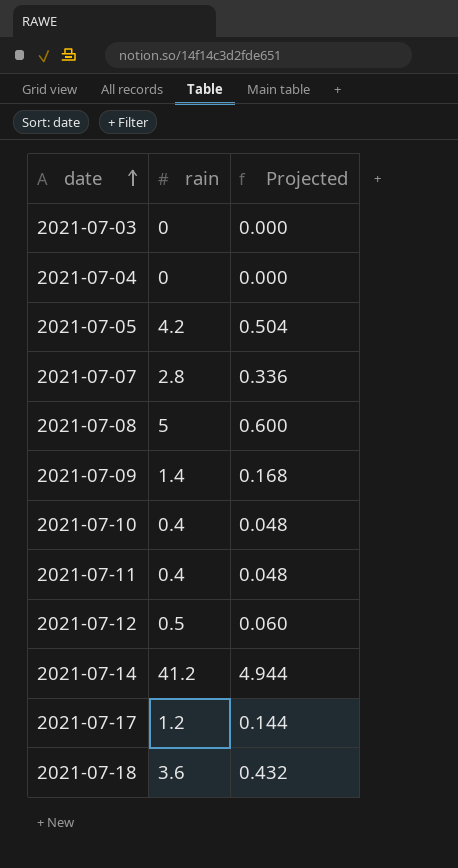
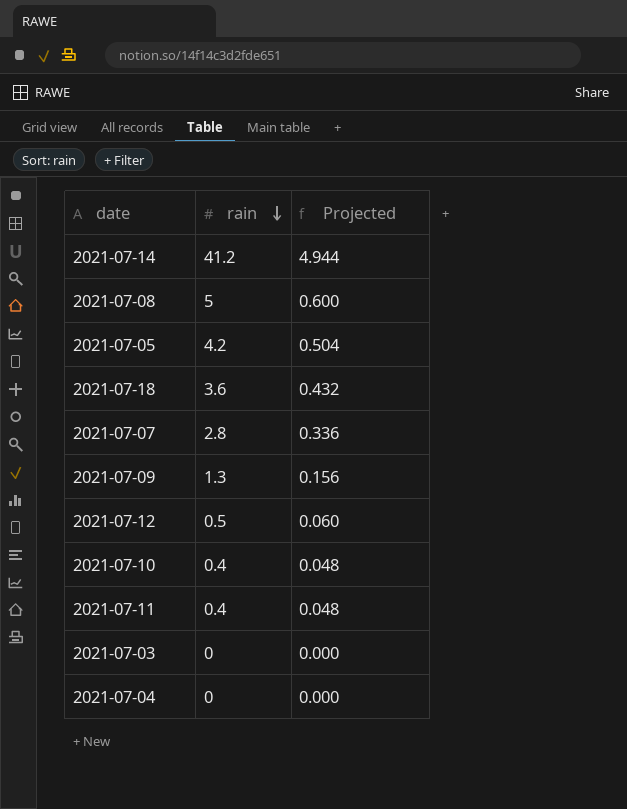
row order: date ascending -> rain descending
row 2021-07-17: 1.2 | 0.144 -> none
2021-07-09 | rain: 1.4 -> 1.3
2021-07-09 | Projected: 0.168 -> 0.156

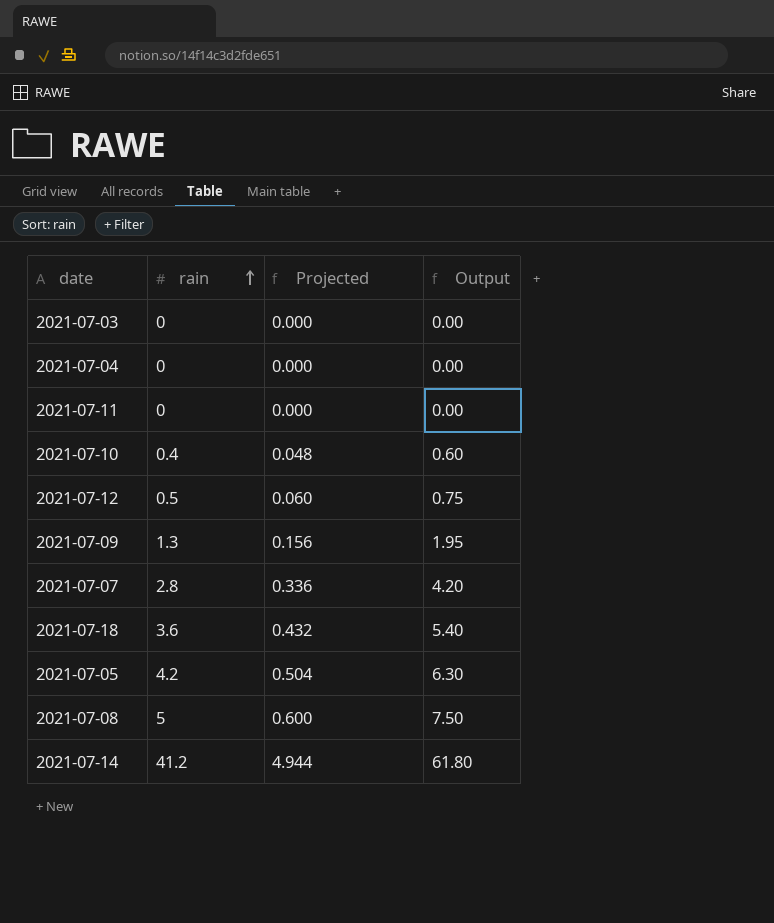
row order: rain descending -> rain ascending
column Output | formula: none -> [rain] * 1.5
2021-07-11 | rain: 0.4 -> 0
2021-07-11 | Projected: 0.048 -> 0.000

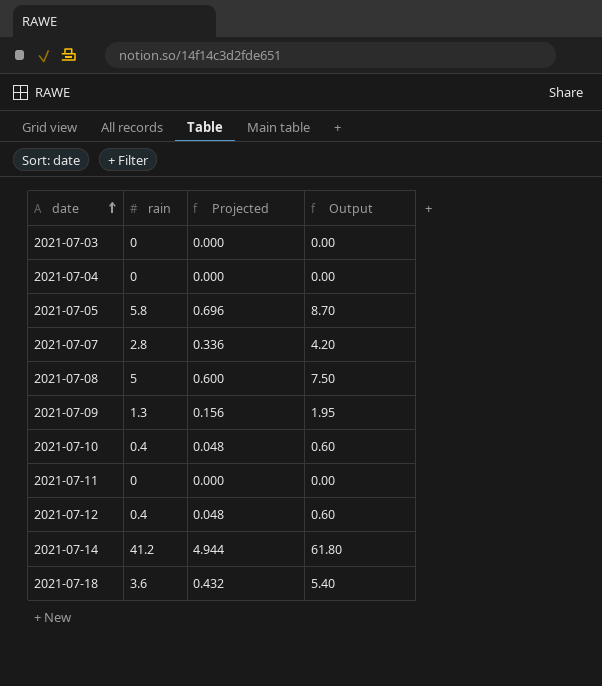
row order: rain ascending -> date ascending
2021-07-05 | rain: 4.2 -> 5.8
2021-07-05 | Projected: 0.504 -> 0.696
2021-07-05 | Output: 6.30 -> 8.70
2021-07-12 | rain: 0.5 -> 0.4
2021-07-12 | Projected: 0.060 -> 0.048
2021-07-12 | Output: 0.75 -> 0.60

